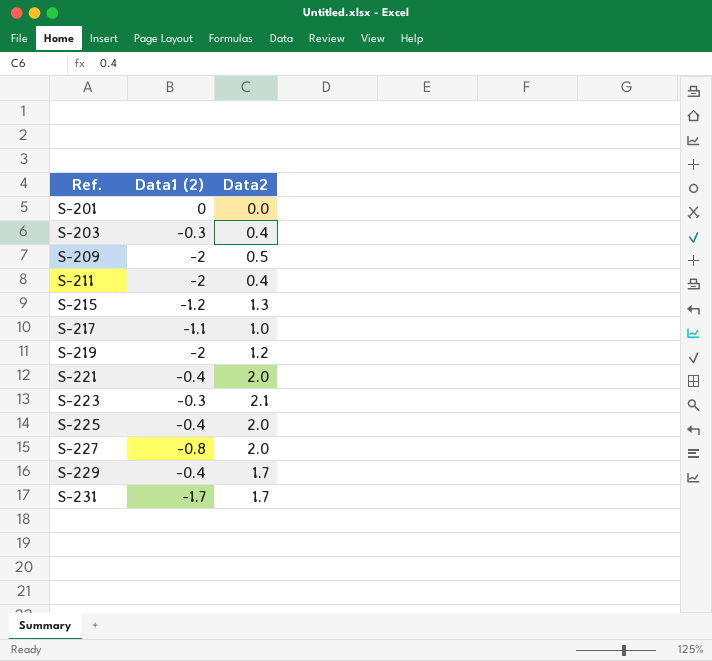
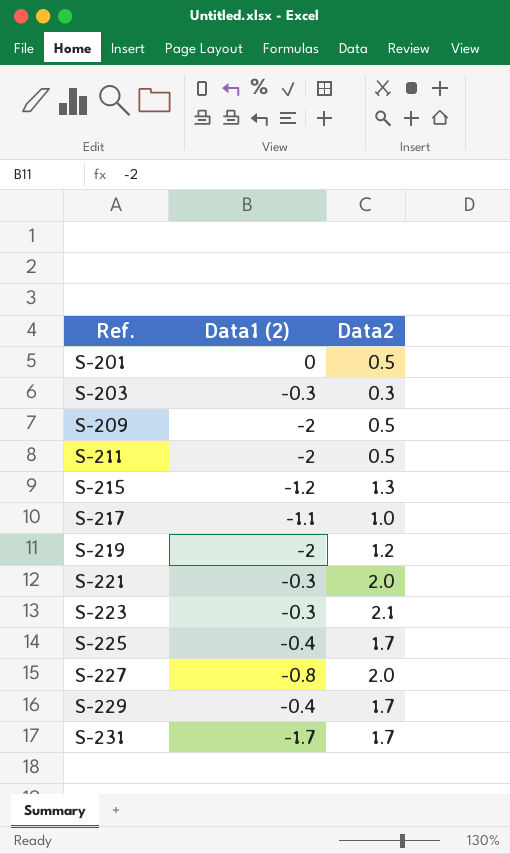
S-201 | Data2: 0.0 -> 0.5
S-203 | Data2: 0.4 -> 0.3
S-211 | Data2: 0.4 -> 0.5
S-221 | Data1 (2): -0.4 -> -0.3
S-225 | Data2: 2.0 -> 1.7

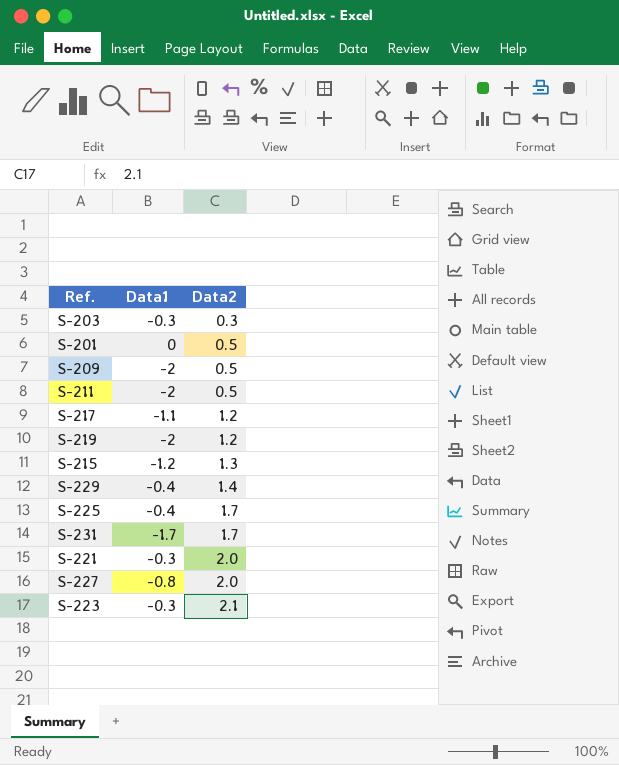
row order: Ref. ascending -> Data2 ascending
column name: Data1 (2) -> Data1
S-217 | Data2: 1.0 -> 1.2
S-229 | Data2: 1.7 -> 1.4

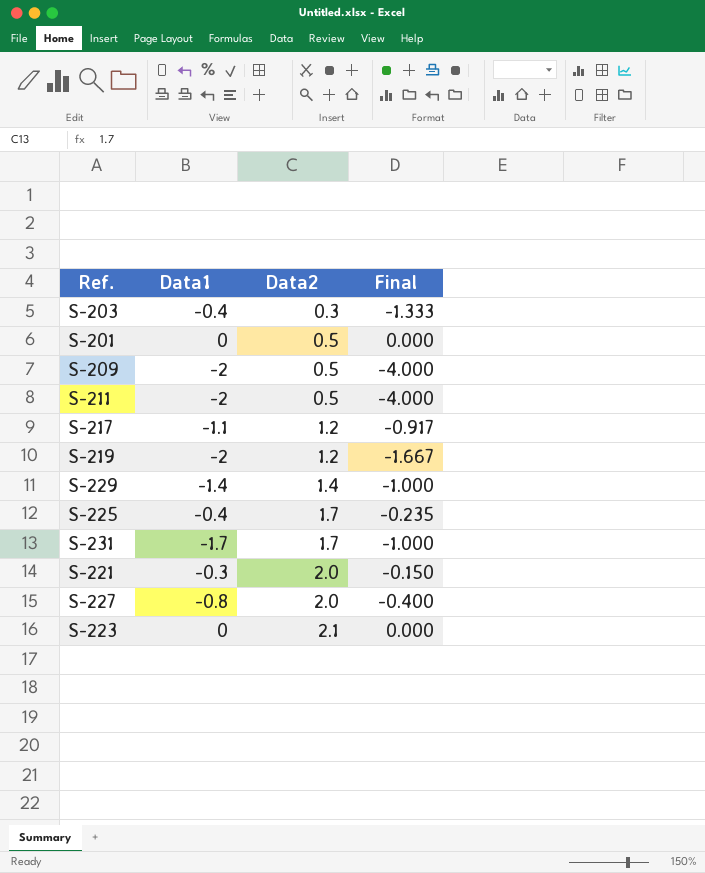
column Final | formula: none -> [Data1] / [Data2]
row S-215: -1.2 | 1.3 -> none
S-203 | Data1: -0.3 -> -0.4
S-229 | Data1: -0.4 -> -1.4
S-223 | Data1: -0.3 -> 0

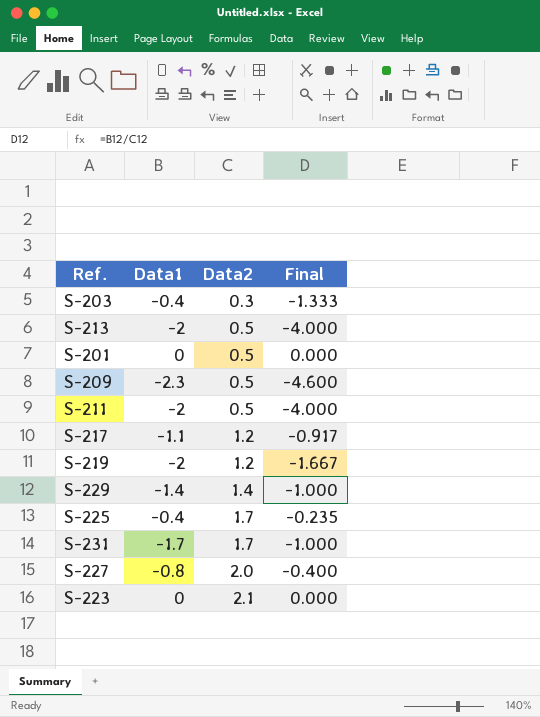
row S-221: -0.3 | 2.0 | -0.150 -> none
row S-213: none -> -2 | 0.5 | -4.000
S-209 | Data1: -2 -> -2.3
S-209 | Final: -4.000 -> -4.600

